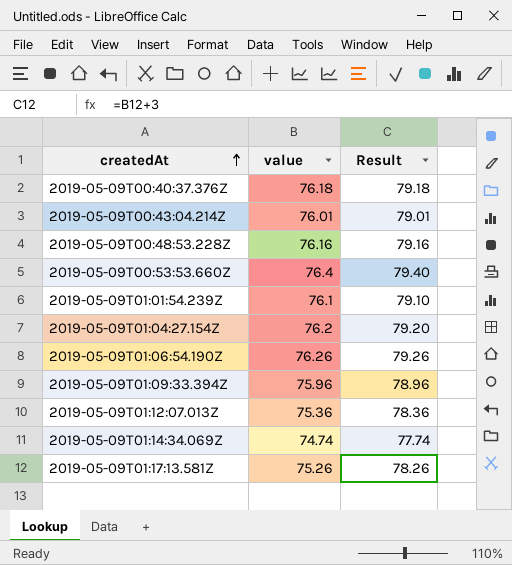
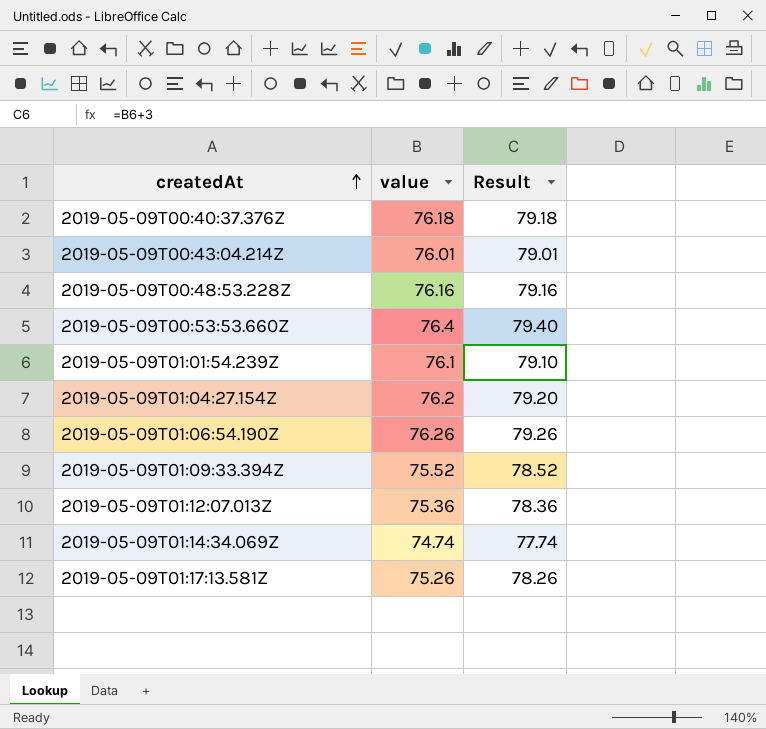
2019-05-09T01:09:33.394Z | value: 75.96 -> 75.52
2019-05-09T01:09:33.394Z | Result: 78.96 -> 78.52

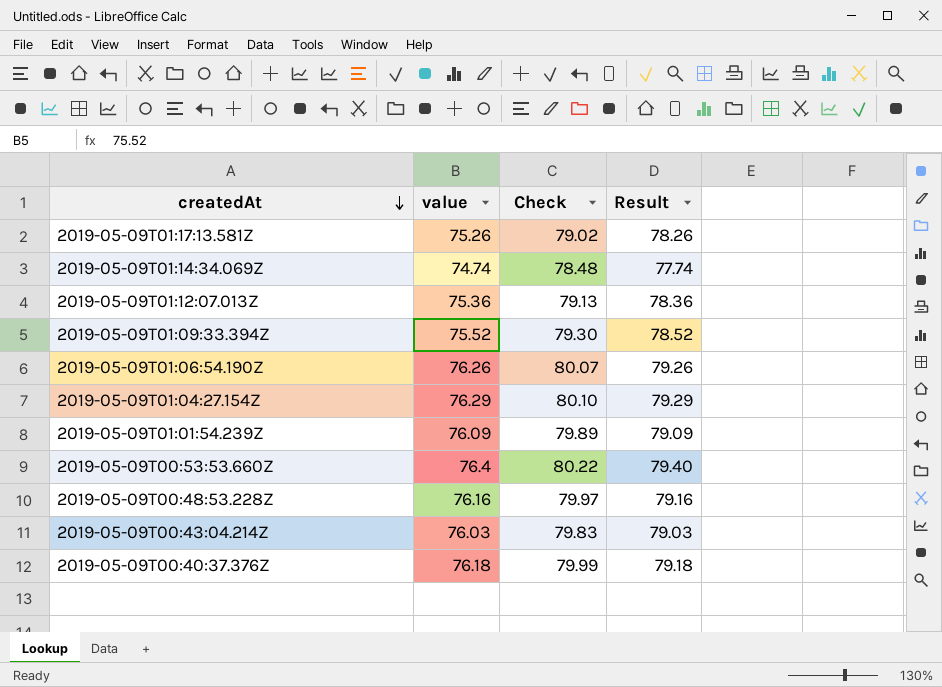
row order: createdAt ascending -> createdAt descending
column Check | formula: none -> [value] * 1.05
2019-05-09T01:04:27.154Z | value: 76.2 -> 76.29
2019-05-09T01:04:27.154Z | Result: 79.20 -> 79.29
2019-05-09T01:01:54.239Z | value: 76.1 -> 76.09
2019-05-09T01:01:54.239Z | Result: 79.10 -> 79.09
2019-05-09T00:43:04.214Z | value: 76.01 -> 76.03
2019-05-09T00:43:04.214Z | Result: 79.01 -> 79.03

